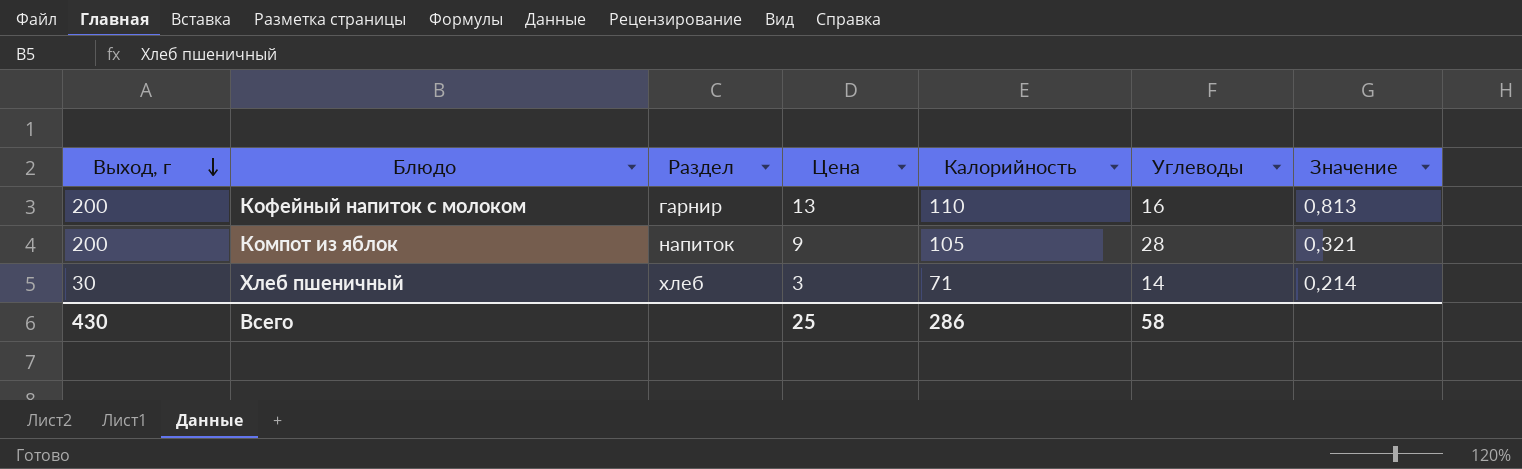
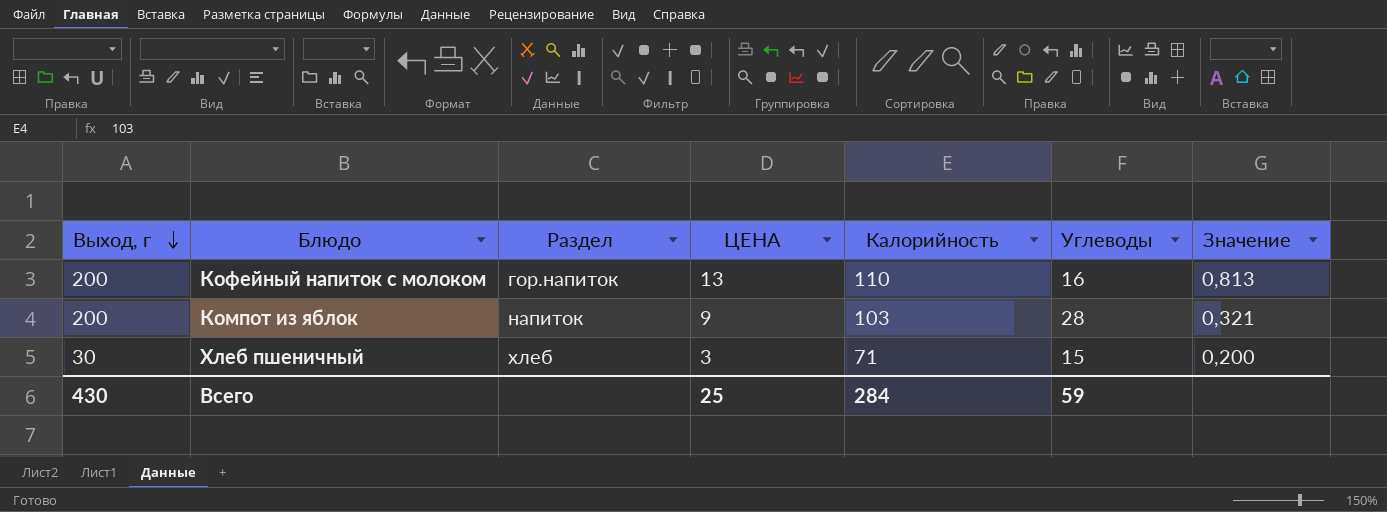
column name: Цена -> ЦЕНА
Кофейный напиток с молоком | Раздел: гарнир -> гор.напиток
Компот из яблок | Калорийность: 105 -> 103
Хлеб пшеничный | Углеводы: 14 -> 15
Хлеб пшеничный | Значение: 0,214 -> 0,200
Всего | Калорийность: 286 -> 284
Всего | Углеводы: 58 -> 59

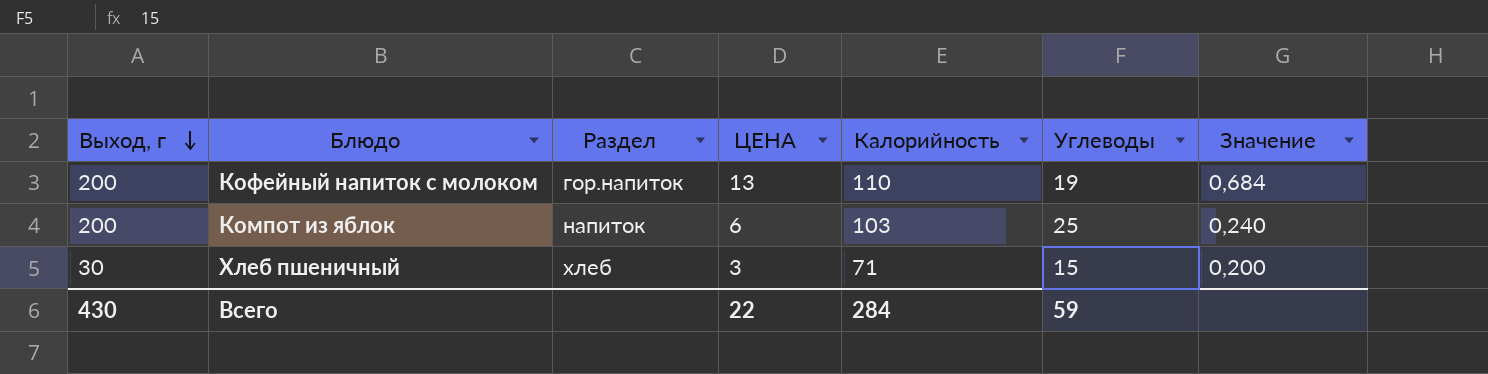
Кофейный напиток с молоком | Углеводы: 16 -> 19
Кофейный напиток с молоком | Значение: 0,813 -> 0,684
Компот из яблок | ЦЕНА: 9 -> 6
Компот из яблок | Углеводы: 28 -> 25
Компот из яблок | Значение: 0,321 -> 0,240
Всего | ЦЕНА: 25 -> 22

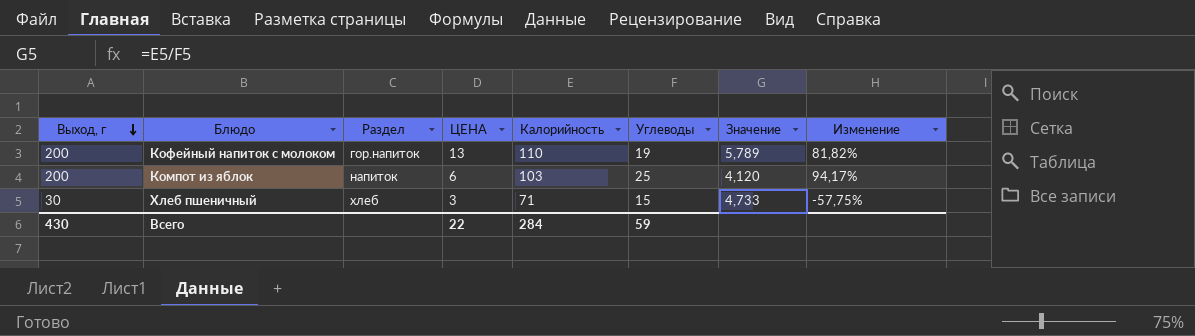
column Значение | formula: [ЦЕНА] / [Углеводы] -> [Калорийность] / [Углеводы]
column Изменение | formula: none -> ([Выход, г] - [Калорийность]) / [Калорийность]

